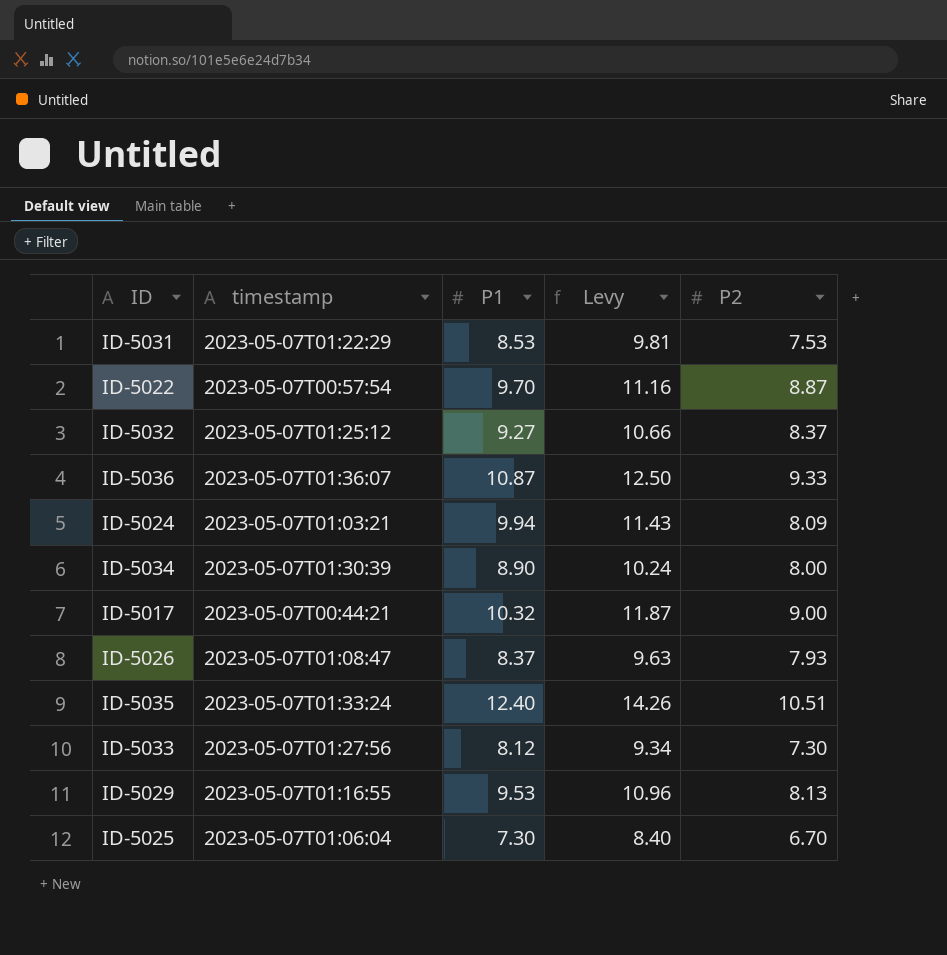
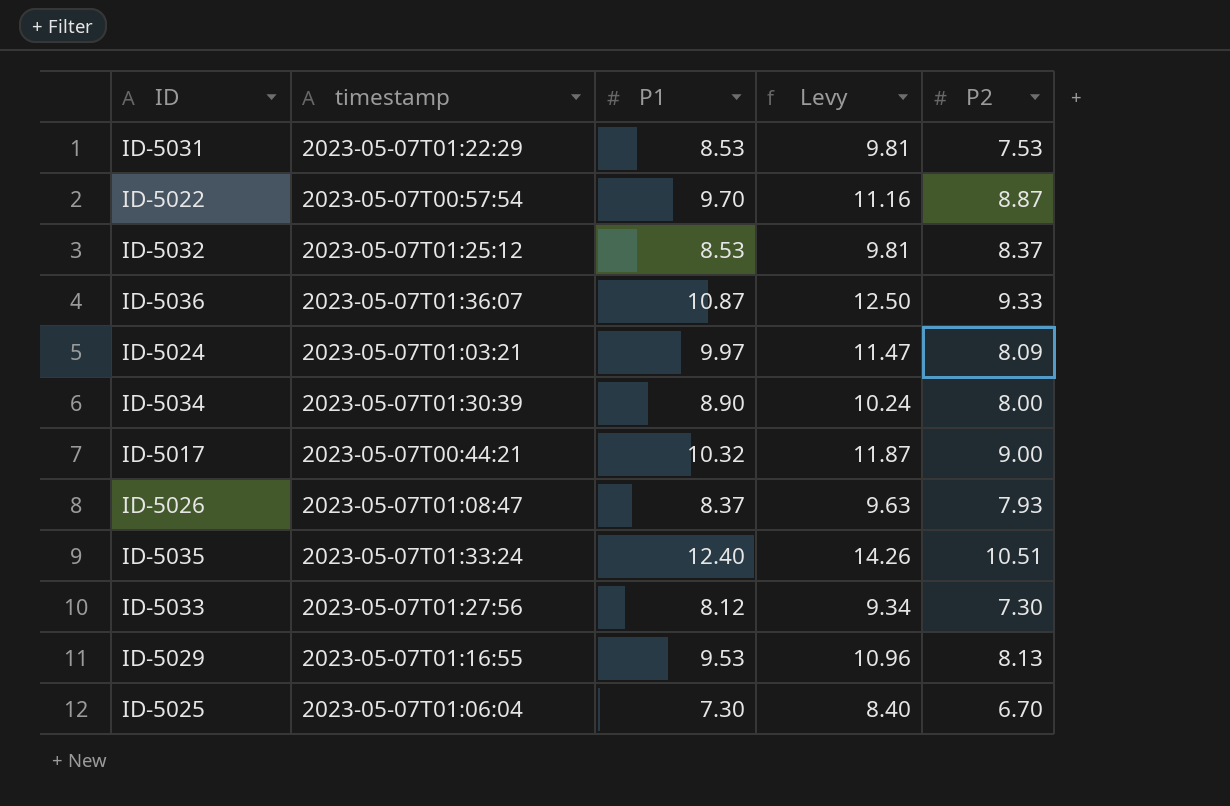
ID-5032 | P1: 9.27 -> 8.53
ID-5032 | Levy: 10.66 -> 9.81
ID-5024 | P1: 9.94 -> 9.97
ID-5024 | Levy: 11.43 -> 11.47

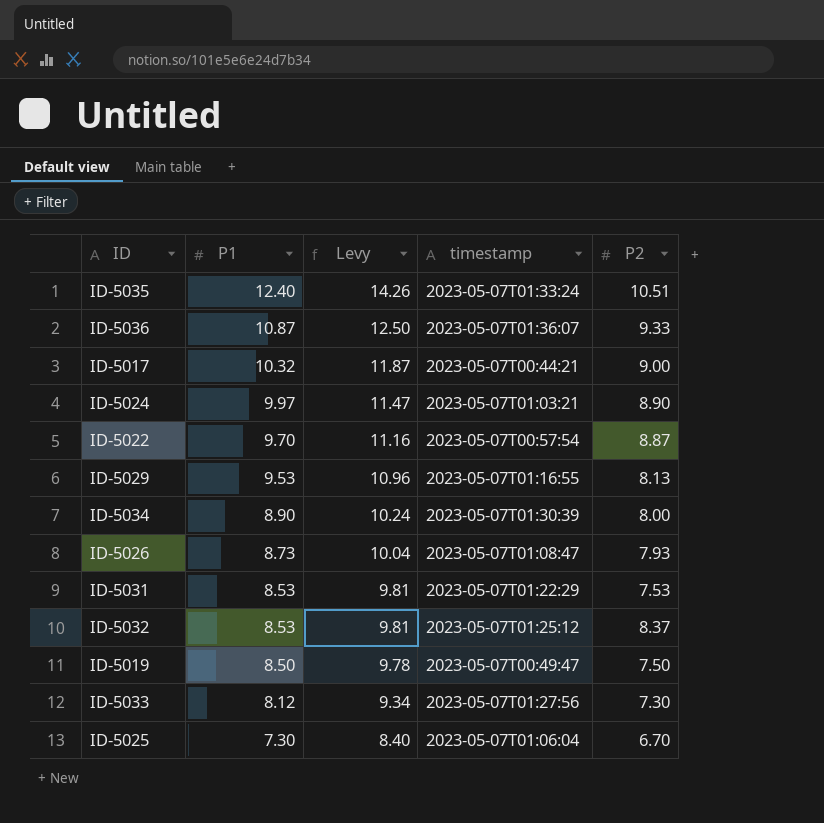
row order: none -> P1 descending
column timestamp | position: 2 -> 4
ID-5024 | P2: 8.09 -> 8.90
ID-5026 | P1: 8.37 -> 8.73
ID-5026 | Levy: 9.63 -> 10.04
row ID-5019: none -> 8.50 | 9.78 | 2023-05-07T00:49:47 | 7.50

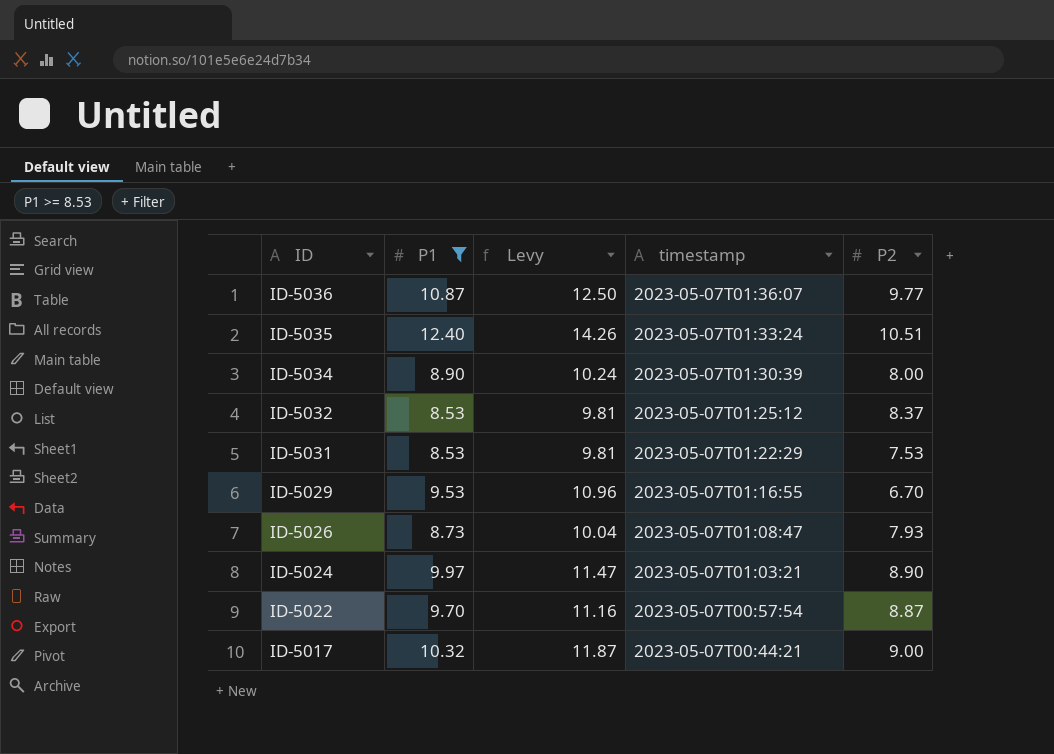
filter: none -> P1 >= 8.53
row order: P1 descending -> ID descending
ID-5036 | P2: 9.33 -> 9.77
ID-5029 | P2: 8.13 -> 6.70

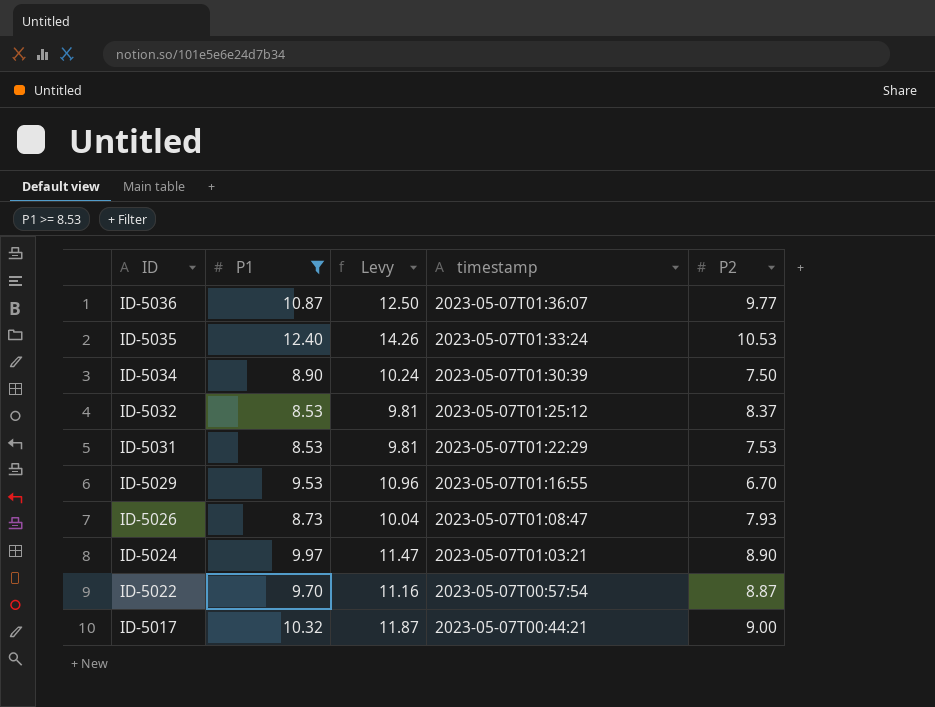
ID-5035 | P2: 10.51 -> 10.53
ID-5034 | P2: 8.00 -> 7.50

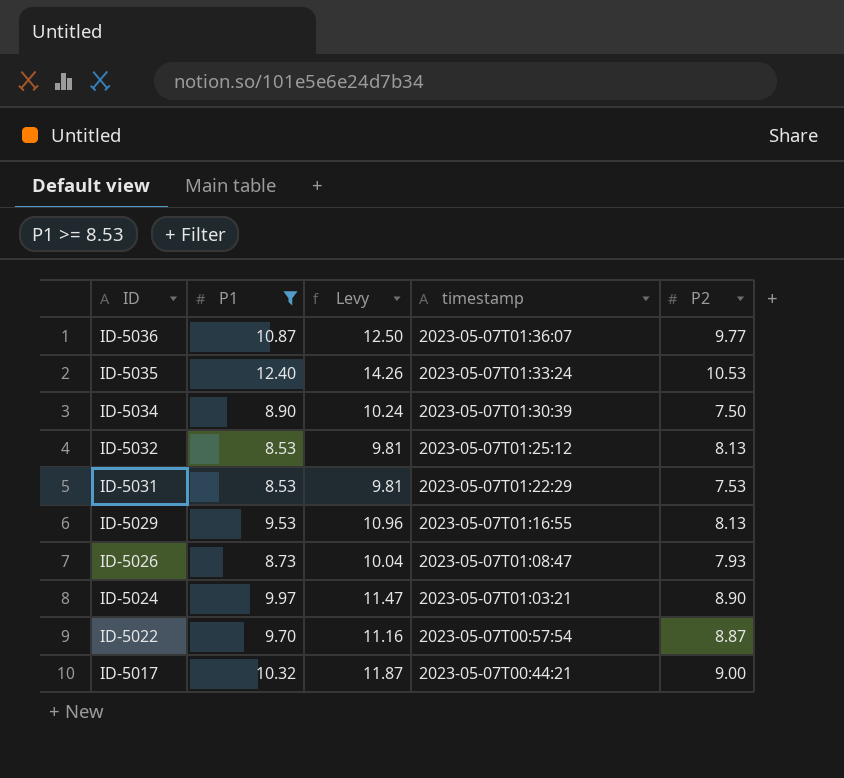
ID-5032 | P2: 8.37 -> 8.13
ID-5029 | P2: 6.70 -> 8.13

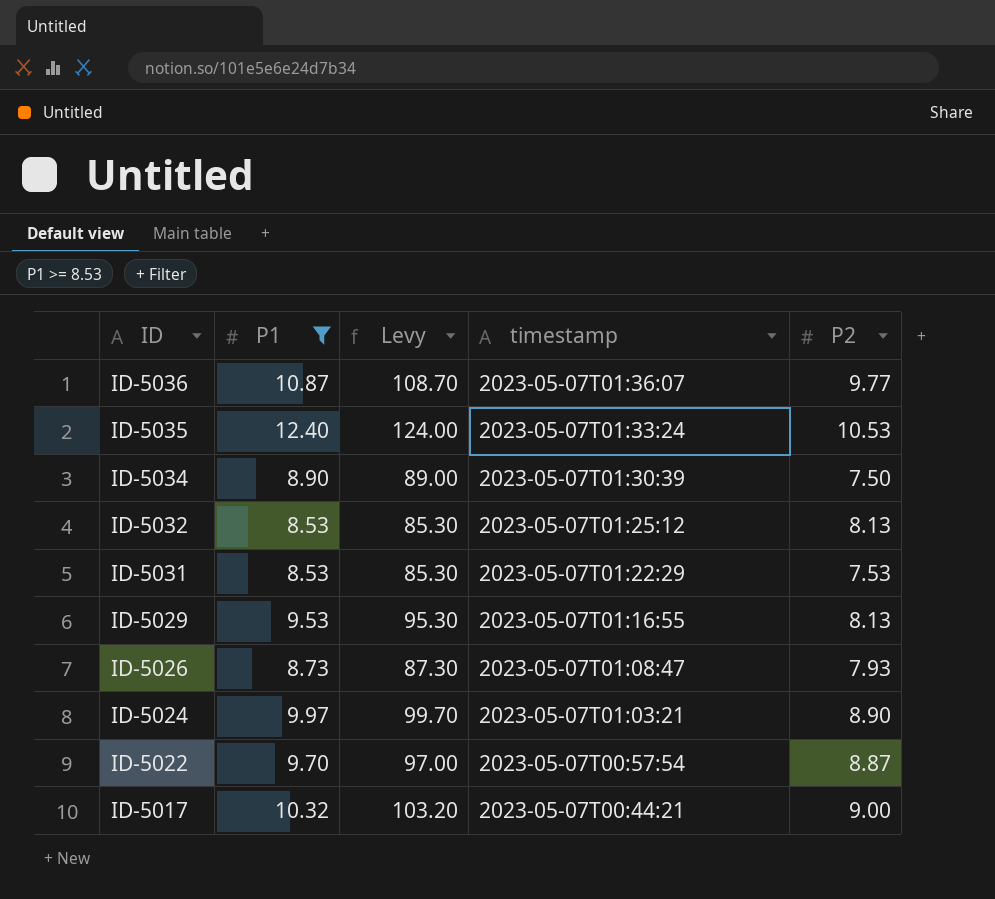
column Levy | formula: [P1] * 1.15 -> [P1] * 10

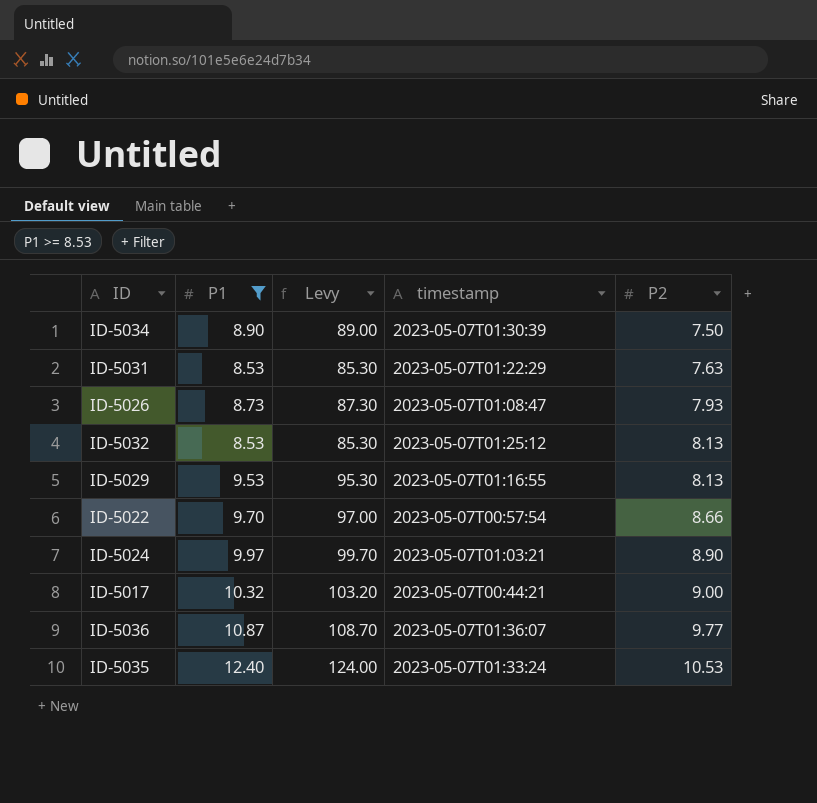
row order: ID descending -> P2 ascending
ID-5031 | P2: 7.53 -> 7.63
ID-5022 | P2: 8.87 -> 8.66

